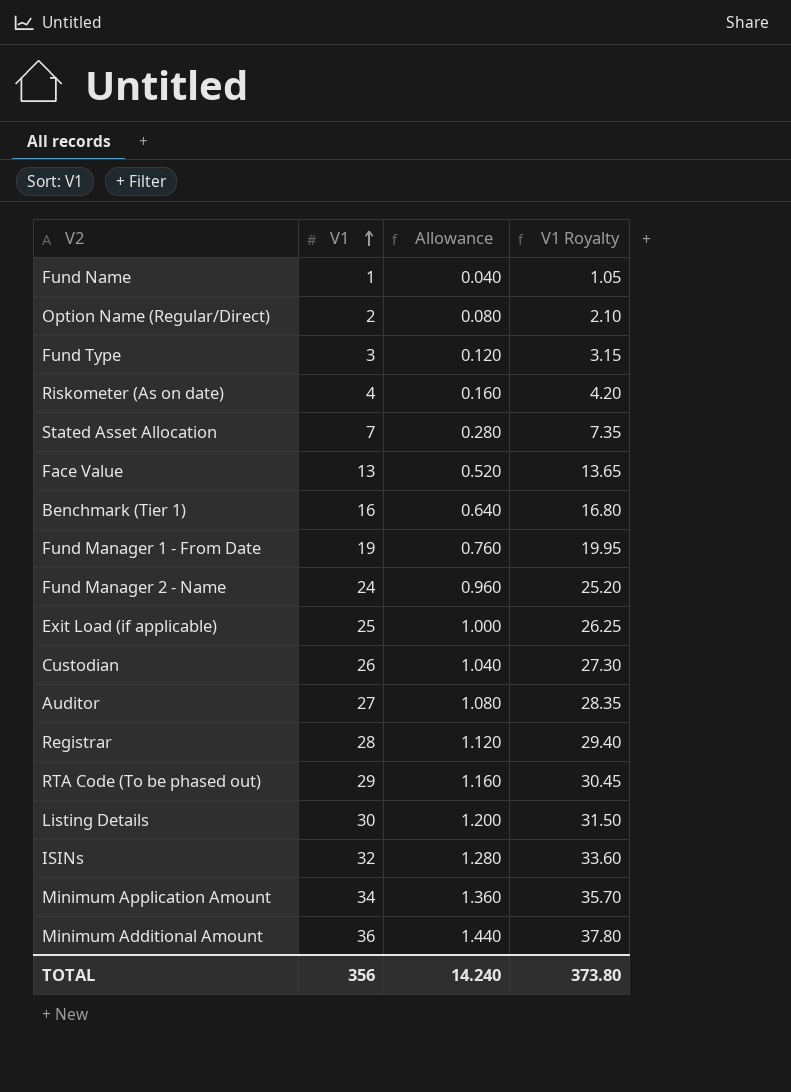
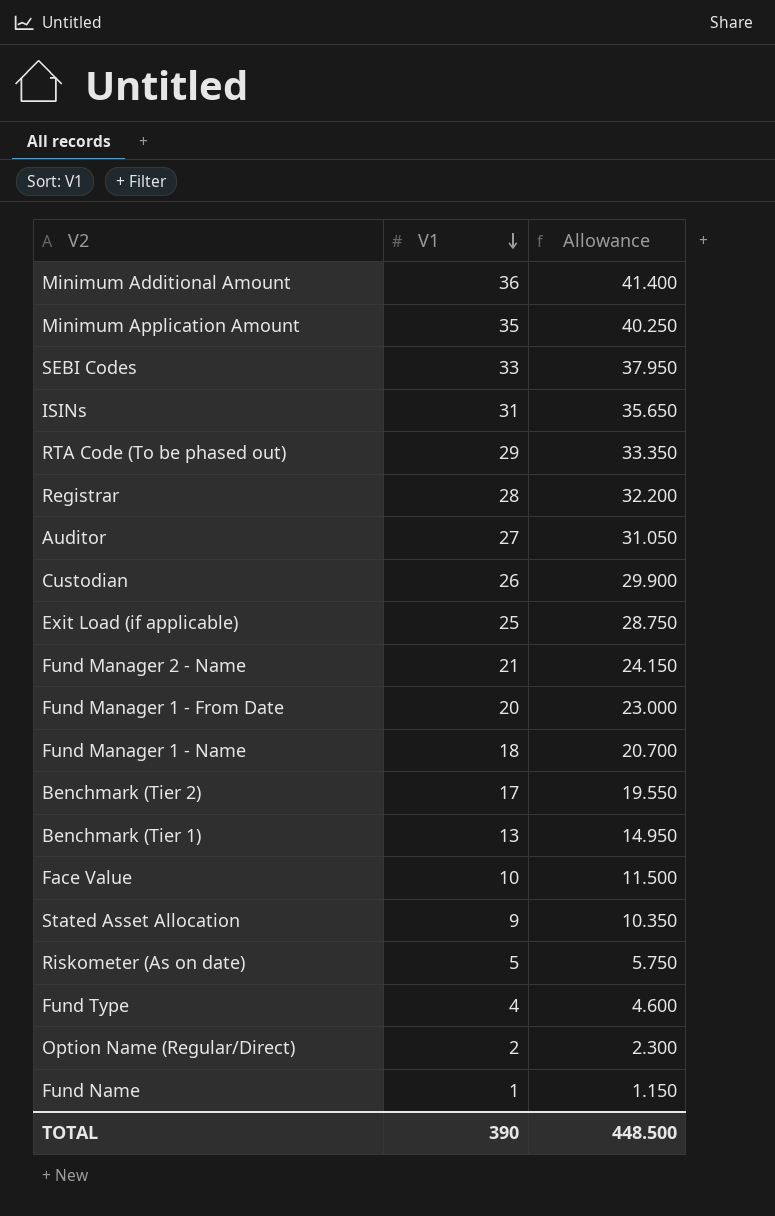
row order: V1 ascending -> V1 descending
column V1 Royalty | formula: [V1] * 1.05 -> none
column Allowance | formula: [V1] * 0.04 -> [V1] * 1.15
row Listing Details: 30 | 1.200 | 31.50 -> none
Minimum Application Amount | V1: 34 -> 35
row SEBI Codes: none -> 33 | 37.950
ISINs | V1: 32 -> 31
Fund Manager 2 - Name | V1: 24 -> 21
Fund Manager 1 - From Date | V1: 19 -> 20
row Fund Manager 1 - Name: none -> 18 | 20.700
row Benchmark (Tier 2): none -> 17 | 19.550
Benchmark (Tier 1) | V1: 16 -> 13
Face Value | V1: 13 -> 10
Stated Asset Allocation | V1: 7 -> 9
Riskometer (As on date) | V1: 4 -> 5
Fund Type | V1: 3 -> 4
TOTAL | V1: 356 -> 390
TOTAL | Allowance: 14.240 -> 448.500

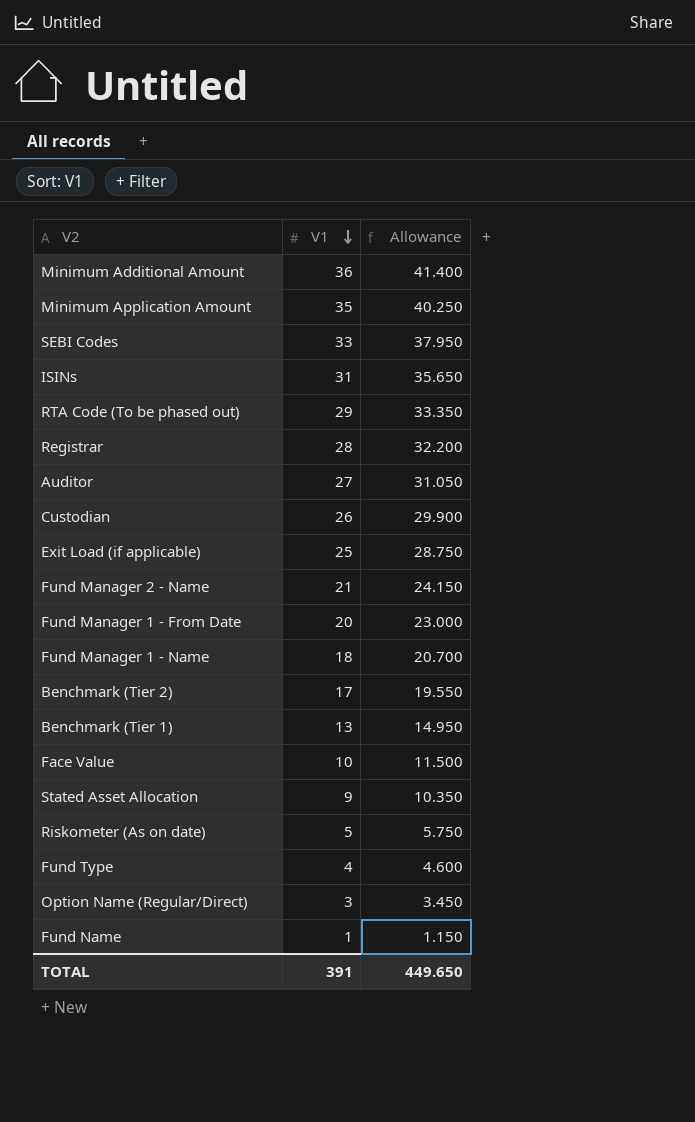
Option Name (Regular/Direct) | V1: 2 -> 3
Option Name (Regular/Direct) | Allowance: 2.300 -> 3.450
TOTAL | V1: 390 -> 391
TOTAL | Allowance: 448.500 -> 449.650

